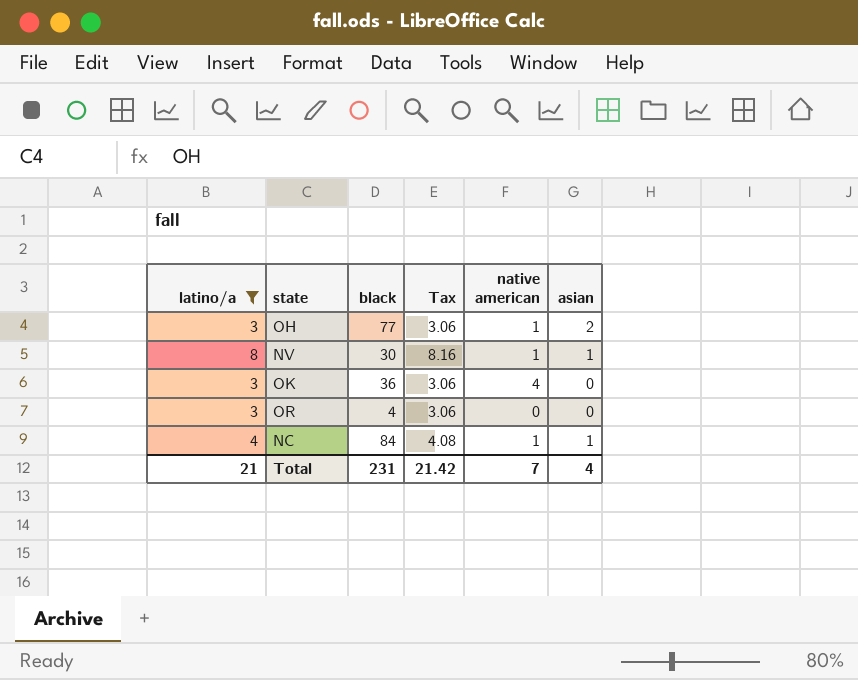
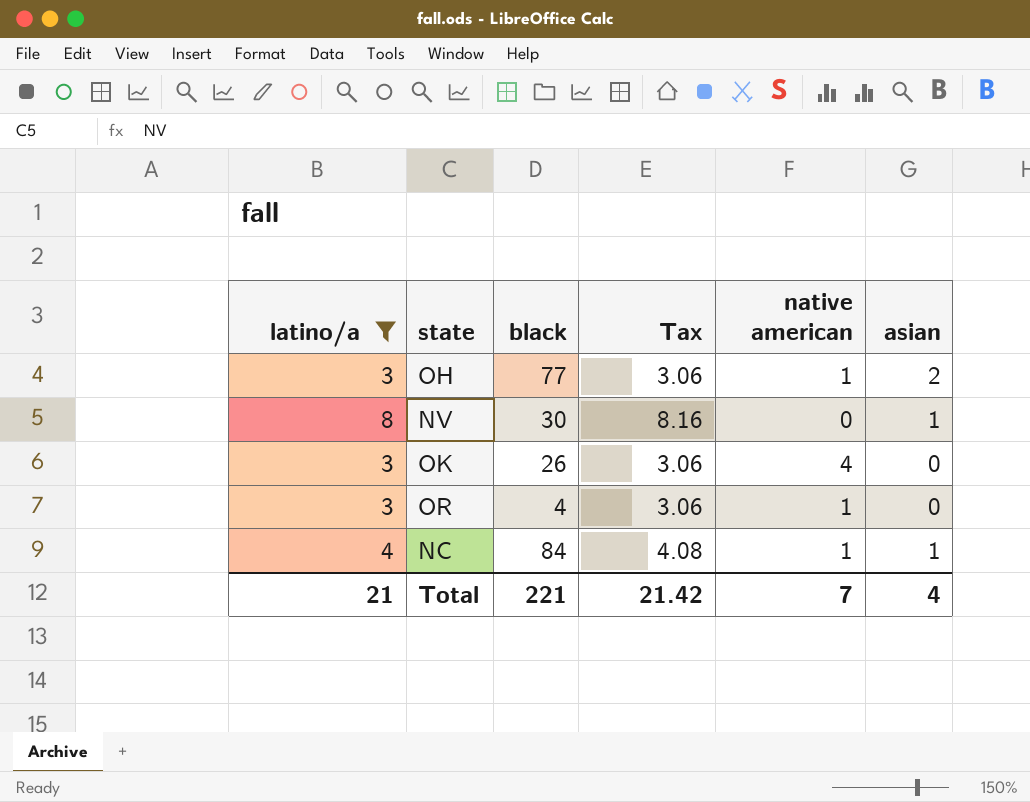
NV | native american: 1 -> 0
OK | black: 36 -> 26
OR | native american: 0 -> 1
Total | black: 231 -> 221

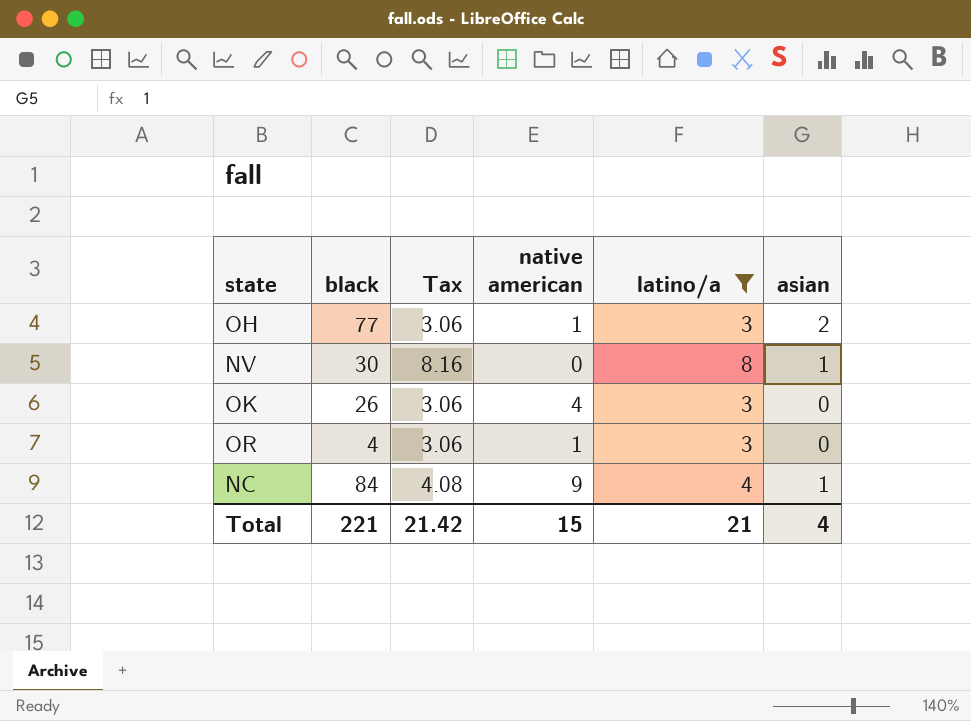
column latino/a | position: 1 -> 5
NC | native american: 1 -> 9
Total | native american: 7 -> 15

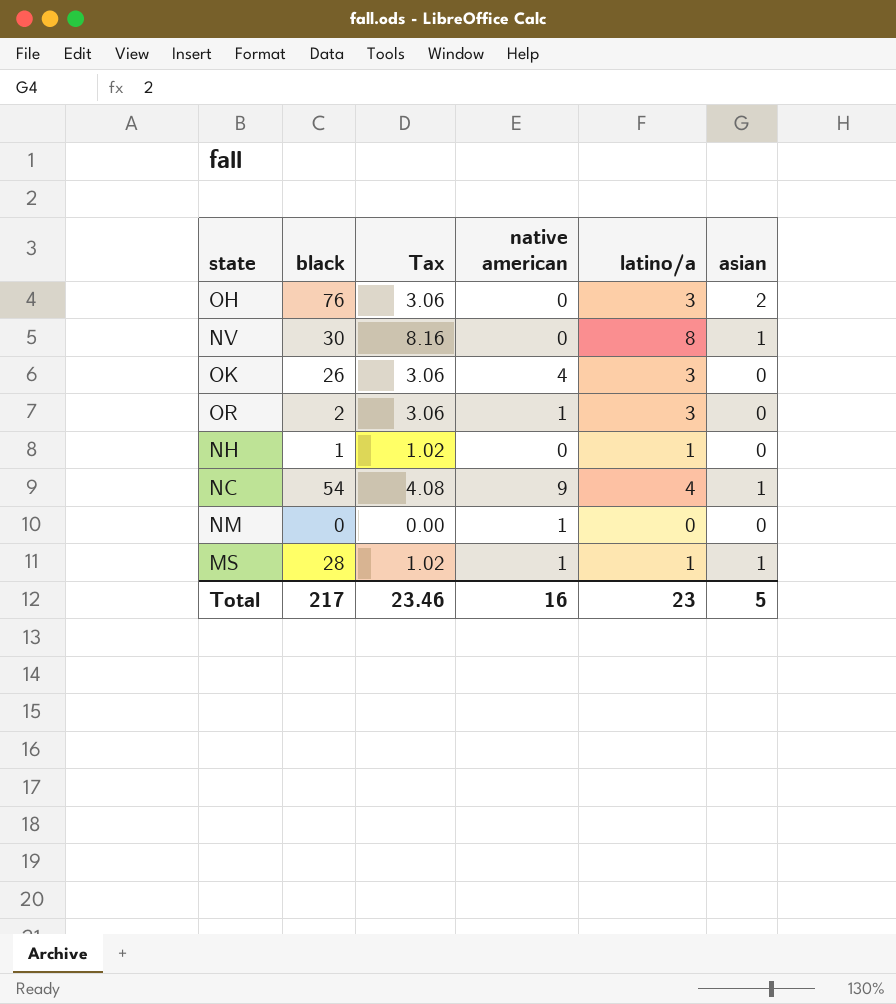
filter: latino/a >= 3 -> none
OH | black: 77 -> 76
OH | native american: 1 -> 0
OR | black: 4 -> 2
NC | black: 84 -> 54
Total | black: 221 -> 217
Total | Tax: 21.42 -> 23.46
Total | native american: 15 -> 16
Total | latino/a: 21 -> 23
Total | asian: 4 -> 5

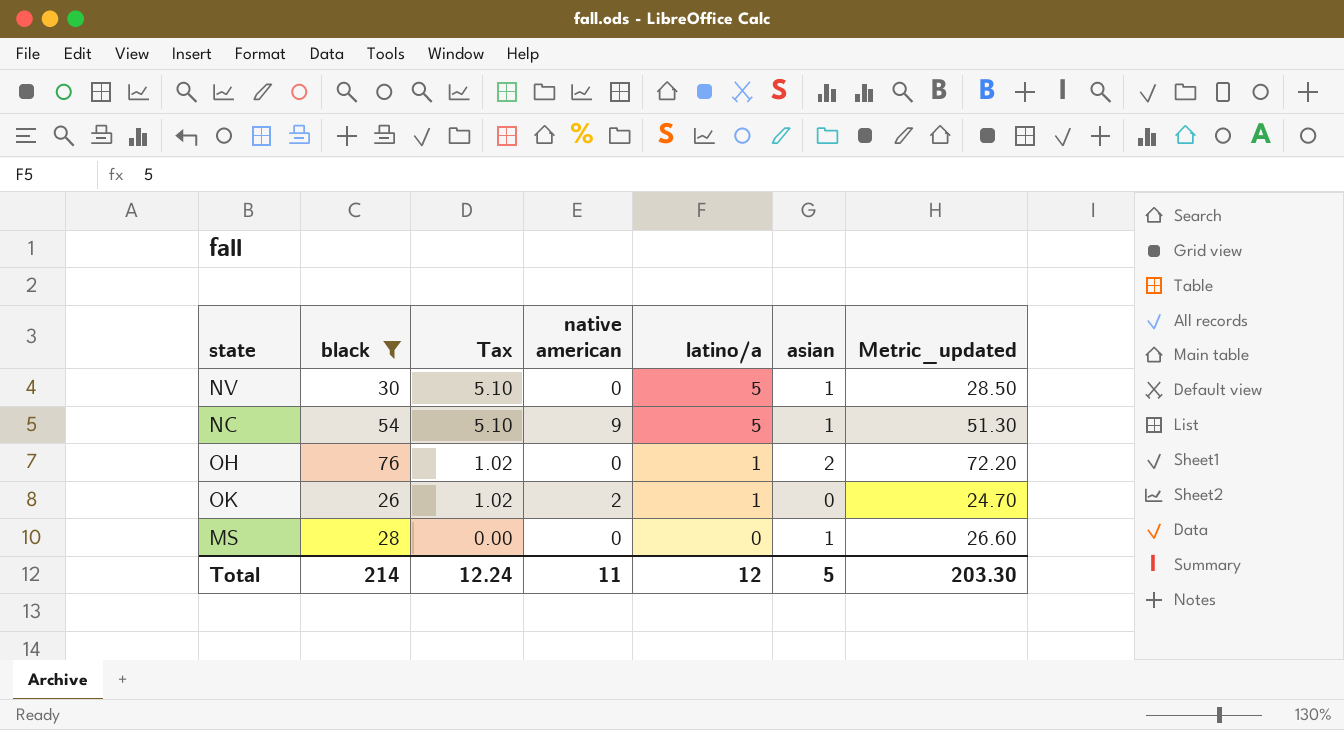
filter: none -> black >= 26
row order: none -> Tax descending
column Metric_updated | formula: none -> [black] * 0.95
NV | Tax: 8.16 -> 5.10
NV | latino/a: 8 -> 5
NC | Tax: 4.08 -> 5.10
NC | latino/a: 4 -> 5
OH | Tax: 3.06 -> 1.02
OH | latino/a: 3 -> 1
OK | Tax: 3.06 -> 1.02
OK | native american: 4 -> 2
OK | latino/a: 3 -> 1
MS | Tax: 1.02 -> 0.00
MS | native american: 1 -> 0
MS | latino/a: 1 -> 0
Total | black: 217 -> 214
Total | Tax: 23.46 -> 12.24
Total | native american: 16 -> 11
Total | latino/a: 23 -> 12

